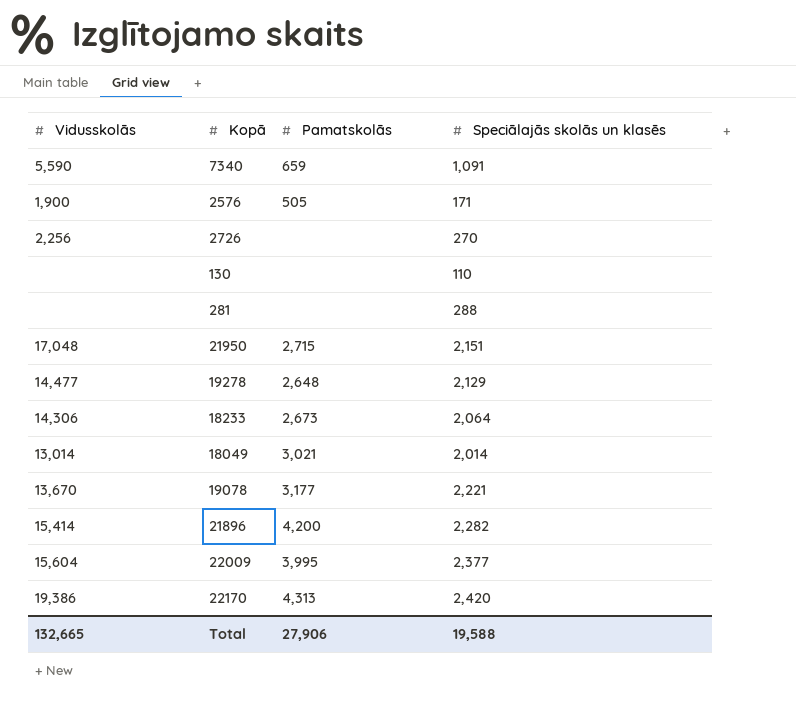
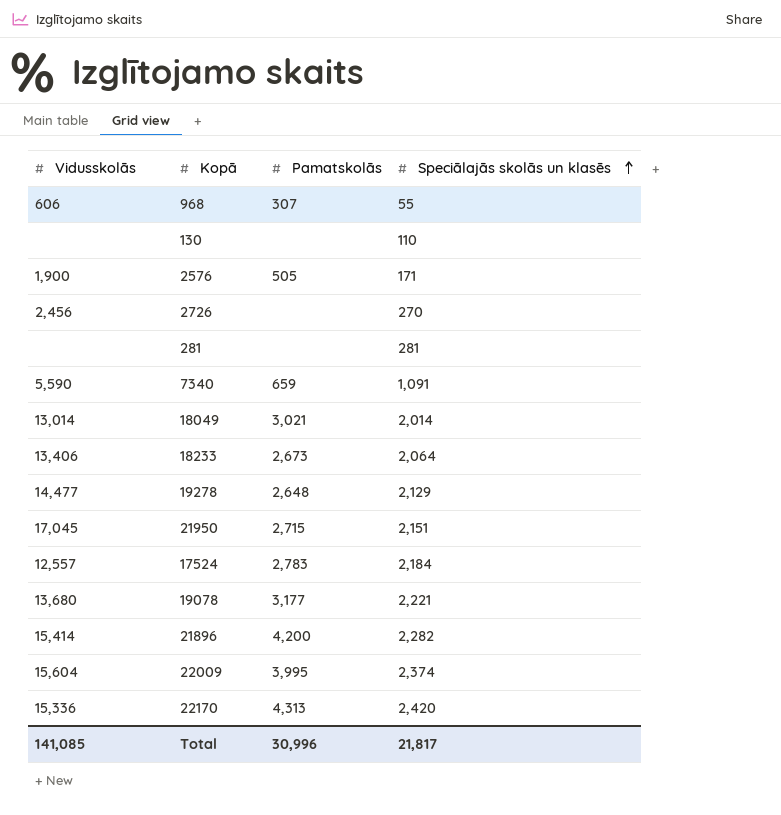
row order: none -> Speciālajās skolās un klasēs ascending
row 968: none -> 606 | 307 | 55
2726 | Vidusskolās: 2,256 -> 2,456
281 | Speciālajās skolās un klasēs: 288 -> 281
18233 | Vidusskolās: 14,306 -> 13,406
21950 | Vidusskolās: 17,048 -> 17,045
row 17524: none -> 12,557 | 2,783 | 2,184
19078 | Vidusskolās: 13,670 -> 13,680
22009 | Speciālajās skolās un klasēs: 2,377 -> 2,374
22170 | Vidusskolās: 19,386 -> 15,336
Total | Vidusskolās: 132,665 -> 141,085
Total | Pamatskolās: 27,906 -> 30,996
Total | Speciālajās skolās un klasēs: 19,588 -> 21,817

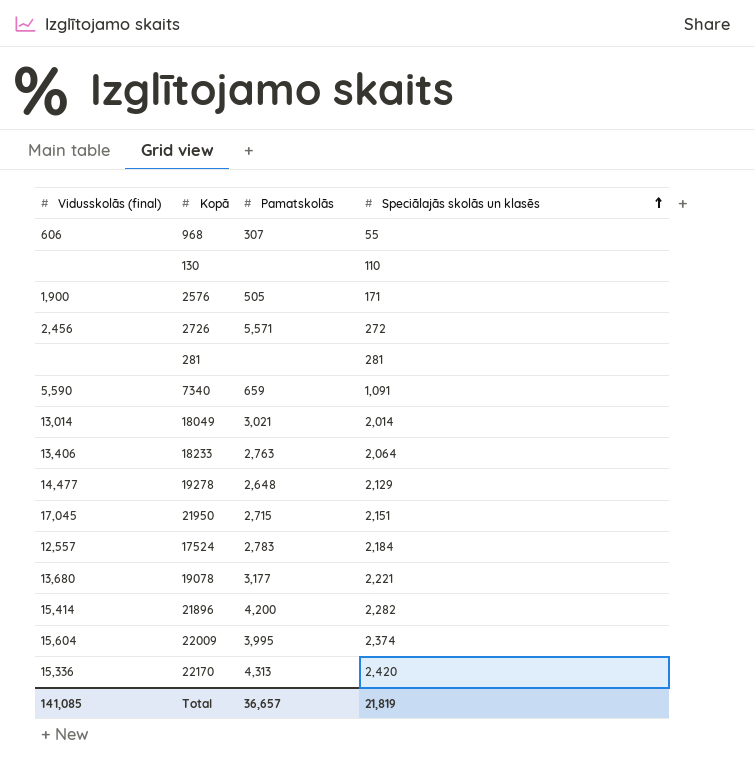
column name: Vidusskolās -> Vidusskolās (final)
2726 | Pamatskolās: none -> 5,571
2726 | Speciālajās skolās un klasēs: 270 -> 272
18233 | Pamatskolās: 2,673 -> 2,763
Total | Pamatskolās: 30,996 -> 36,657
Total | Speciālajās skolās un klasēs: 21,817 -> 21,819

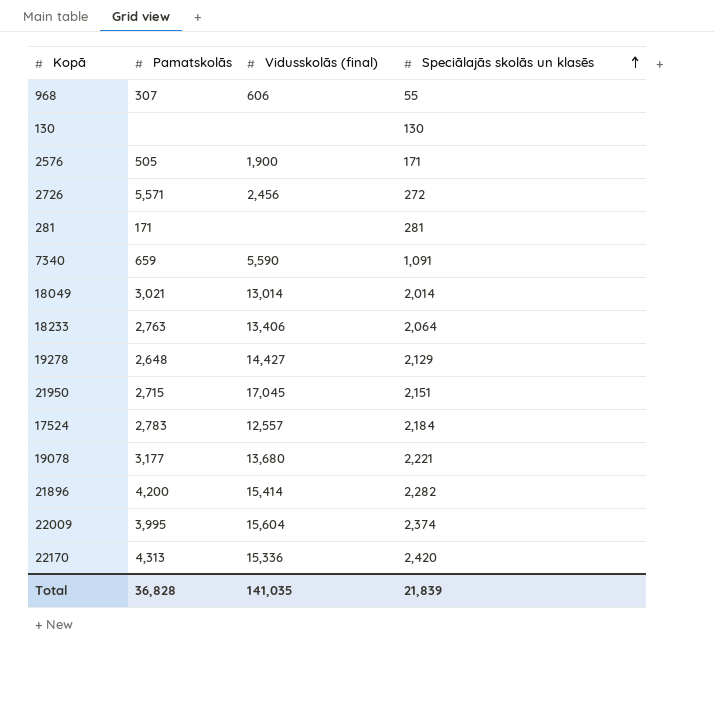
column Vidusskolās (final) | position: 1 -> 3
130 | Speciālajās skolās un klasēs: 110 -> 130
281 | Pamatskolās: none -> 171
19278 | Vidusskolās (final): 14,477 -> 14,427
Total | Pamatskolās: 36,657 -> 36,828
Total | Vidusskolās (final): 141,085 -> 141,035
Total | Speciālajās skolās un klasēs: 21,819 -> 21,839

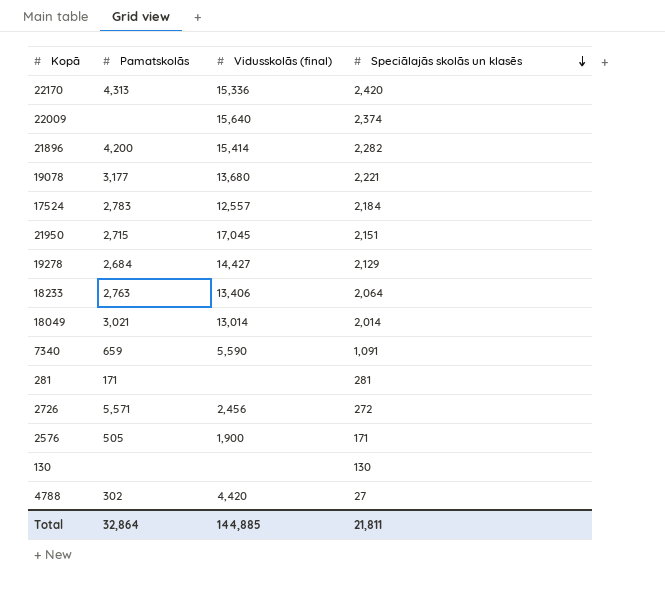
row order: Speciālajās skolās un klasēs ascending -> Speciālajās skolās un klasēs descending
row 968: 307 | 606 | 55 -> none
22009 | Pamatskolās: 3,995 -> none
22009 | Vidusskolās (final): 15,604 -> 15,640
19278 | Pamatskolās: 2,648 -> 2,684
row 4788: none -> 302 | 4,420 | 27
Total | Pamatskolās: 36,828 -> 32,864
Total | Vidusskolās (final): 141,035 -> 144,885
Total | Speciālajās skolās un klasēs: 21,839 -> 21,811

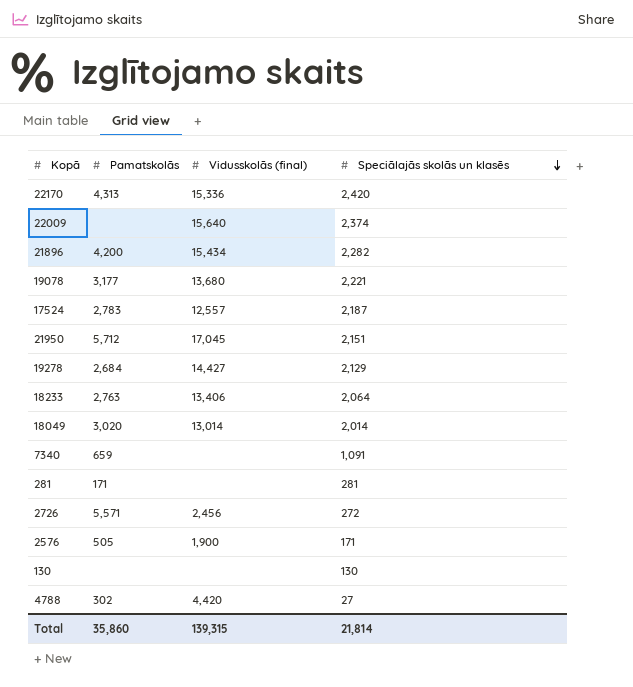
21896 | Vidusskolās (final): 15,414 -> 15,434
17524 | Speciālajās skolās un klasēs: 2,184 -> 2,187
21950 | Pamatskolās: 2,715 -> 5,712
18049 | Pamatskolās: 3,021 -> 3,020
7340 | Vidusskolās (final): 5,590 -> none
Total | Pamatskolās: 32,864 -> 35,860
Total | Vidusskolās (final): 144,885 -> 139,315
Total | Speciālajās skolās un klasēs: 21,811 -> 21,814

